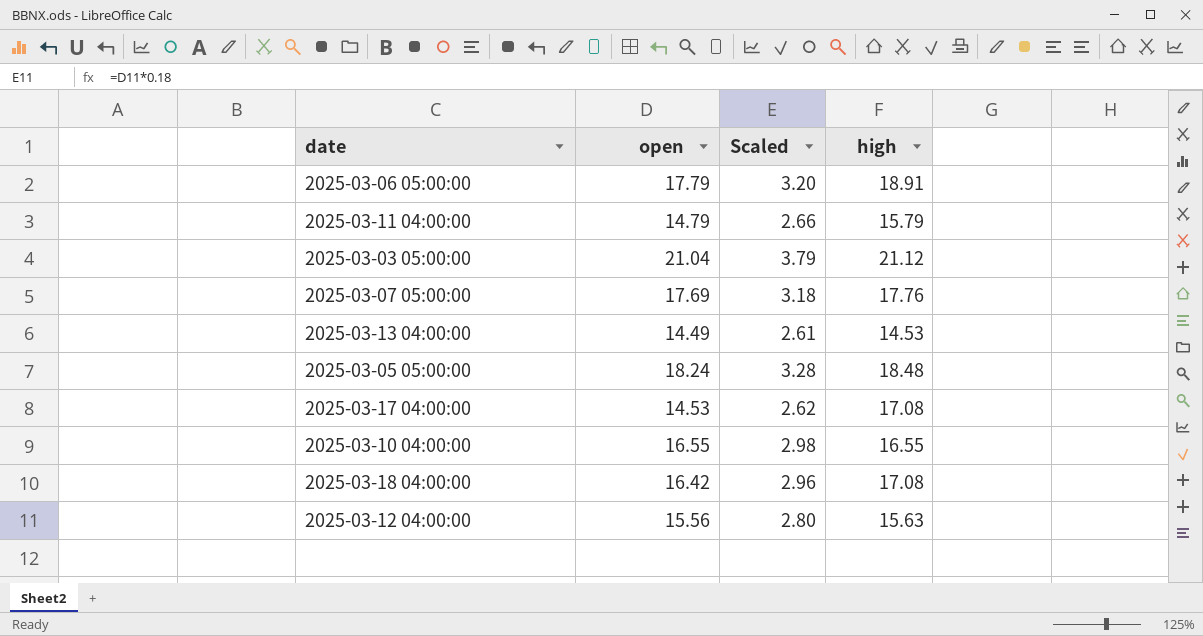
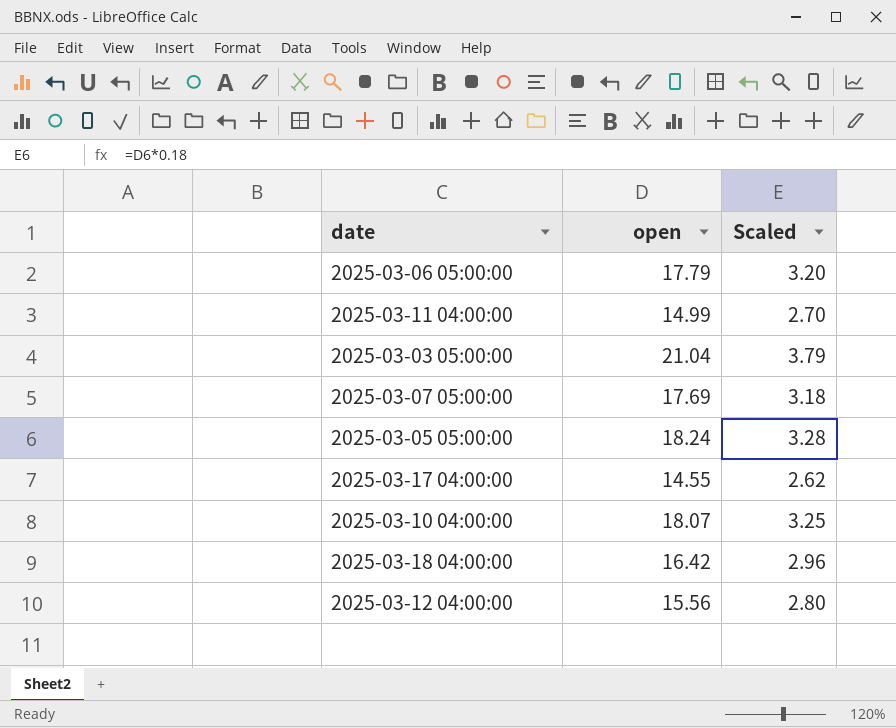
column high | position: 4 -> none
row 2025-03-13 04:00:00: 14.49 | 2.61 | 14.53 -> none
2025-03-11 04:00:00 | open: 14.79 -> 14.99
2025-03-11 04:00:00 | Scaled: 2.66 -> 2.70
2025-03-17 04:00:00 | open: 14.53 -> 14.55
2025-03-10 04:00:00 | open: 16.55 -> 18.07
2025-03-10 04:00:00 | Scaled: 2.98 -> 3.25

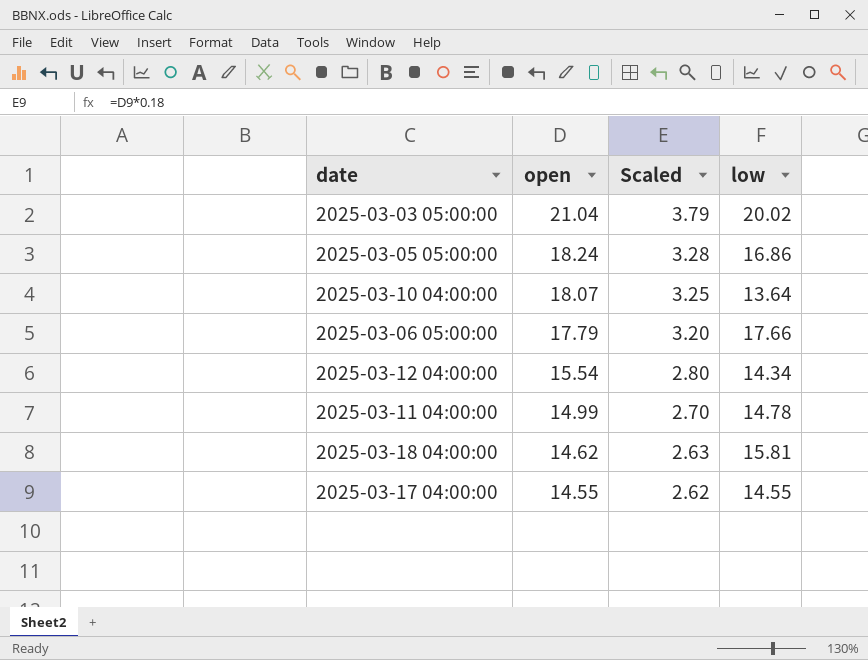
row order: none -> open descending
column low | position: none -> 4
row 2025-03-07 05:00:00: 17.69 | 3.18 -> none
2025-03-12 04:00:00 | open: 15.56 -> 15.54
2025-03-18 04:00:00 | open: 16.42 -> 14.62
2025-03-18 04:00:00 | Scaled: 2.96 -> 2.63

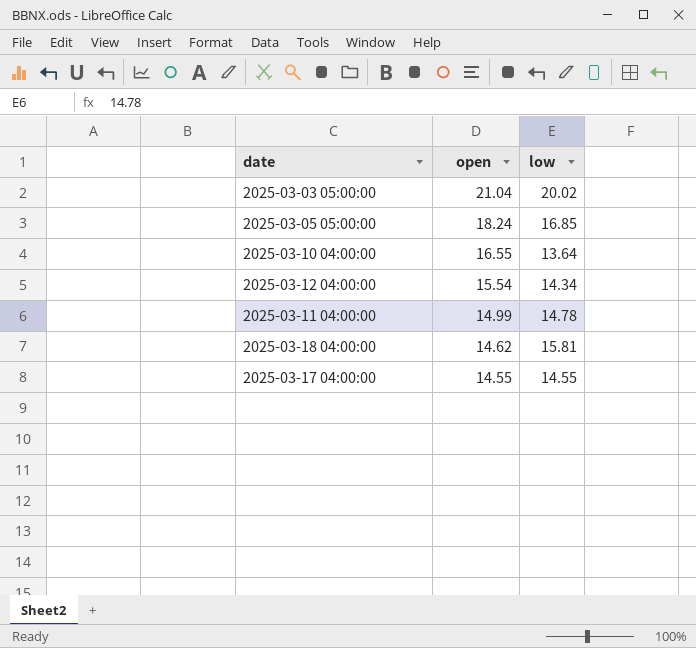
column Scaled | formula: [open] * 0.18 -> none
row 2025-03-06 05:00:00: 17.79 | 3.20 | 17.66 -> none
2025-03-05 05:00:00 | low: 16.86 -> 16.85
2025-03-10 04:00:00 | open: 18.07 -> 16.55

